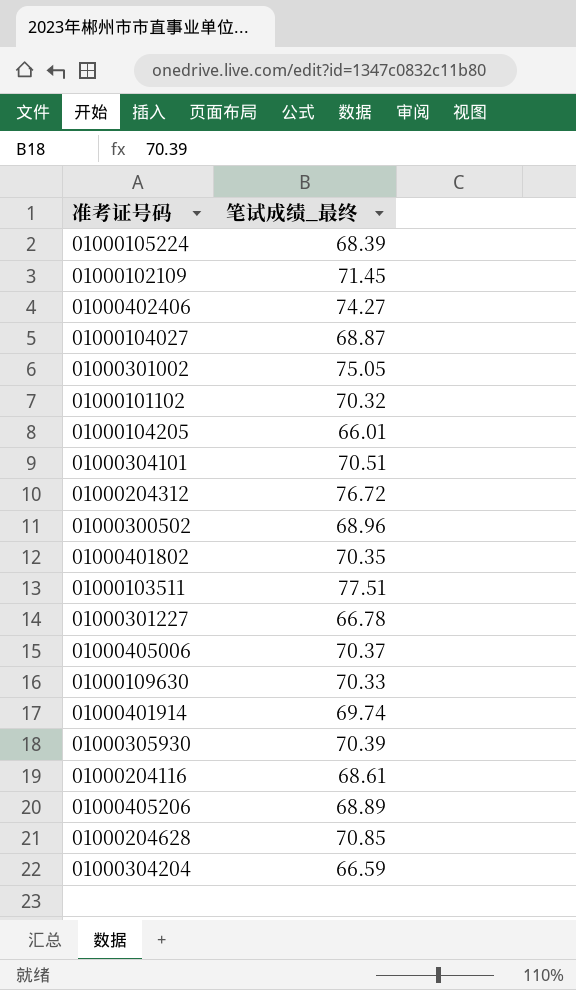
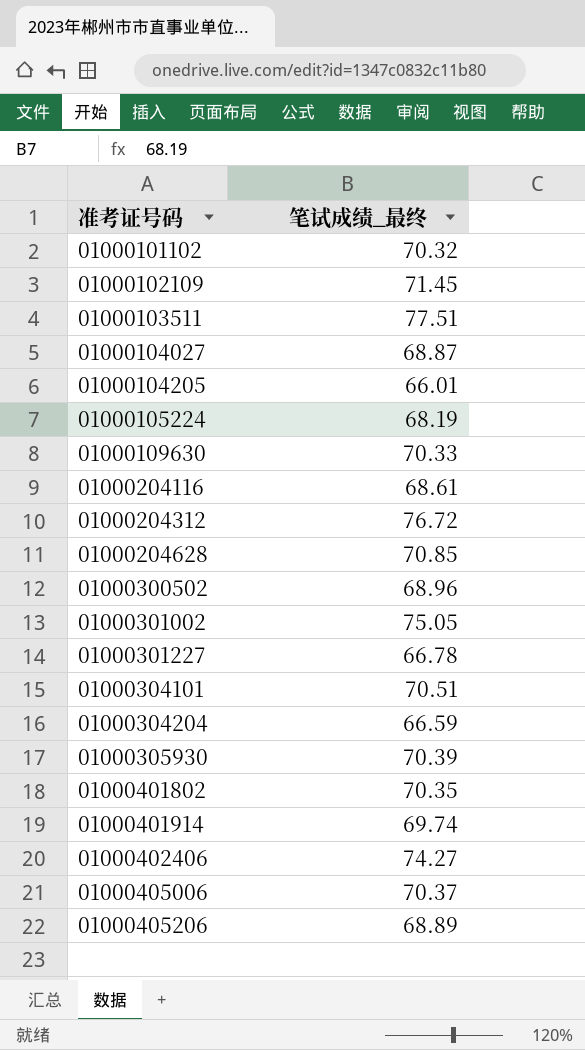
row order: none -> 准考证号码 ascending
01000105224 | 笔试成绩_最终: 68.39 -> 68.19

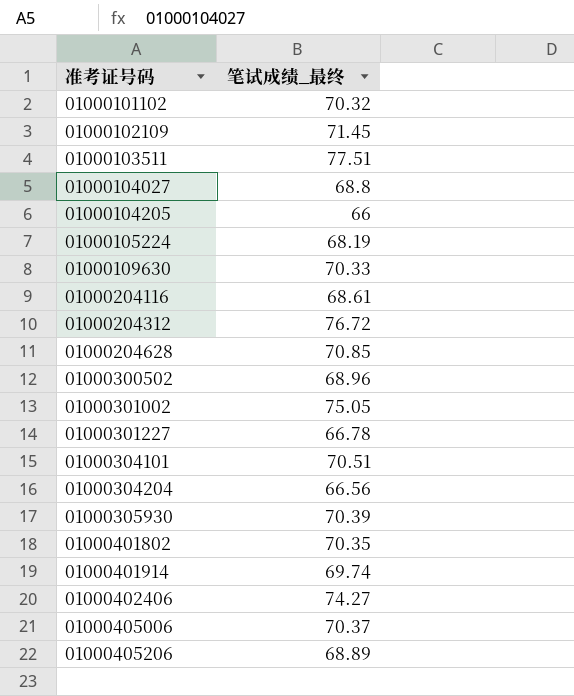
01000104027 | 笔试成绩_最终: 68.87 -> 68.8
01000104205 | 笔试成绩_最终: 66.01 -> 66
01000304204 | 笔试成绩_最终: 66.59 -> 66.56

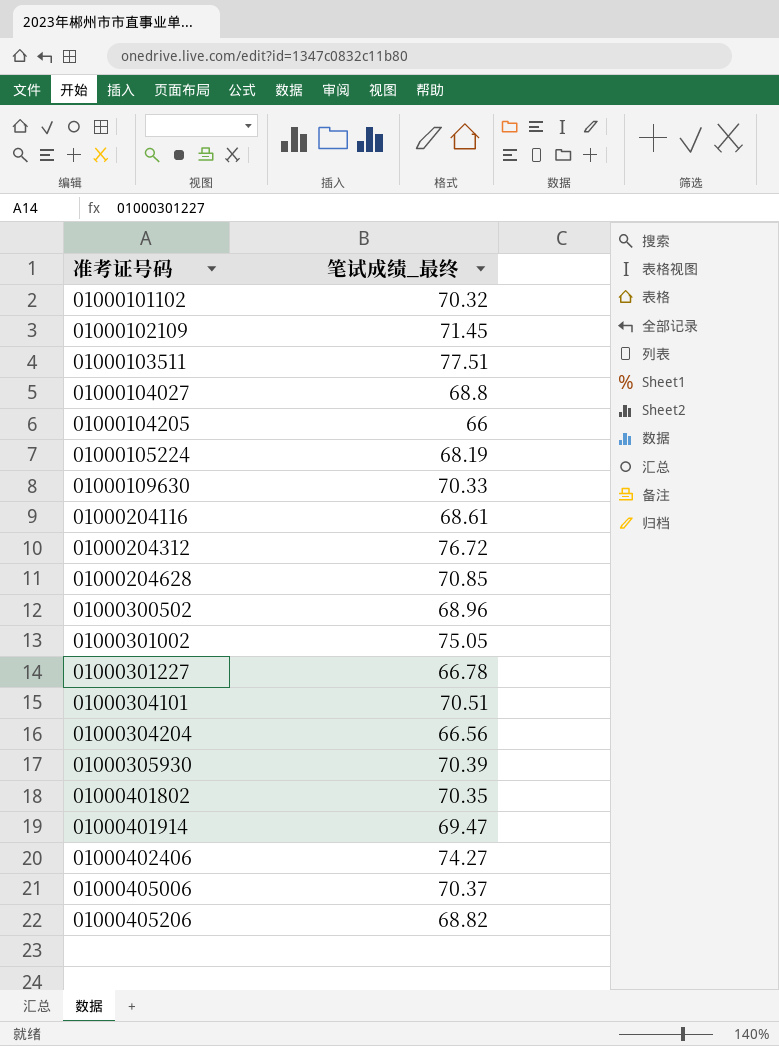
01000401914 | 笔试成绩_最终: 69.74 -> 69.47
01000405206 | 笔试成绩_最终: 68.89 -> 68.82

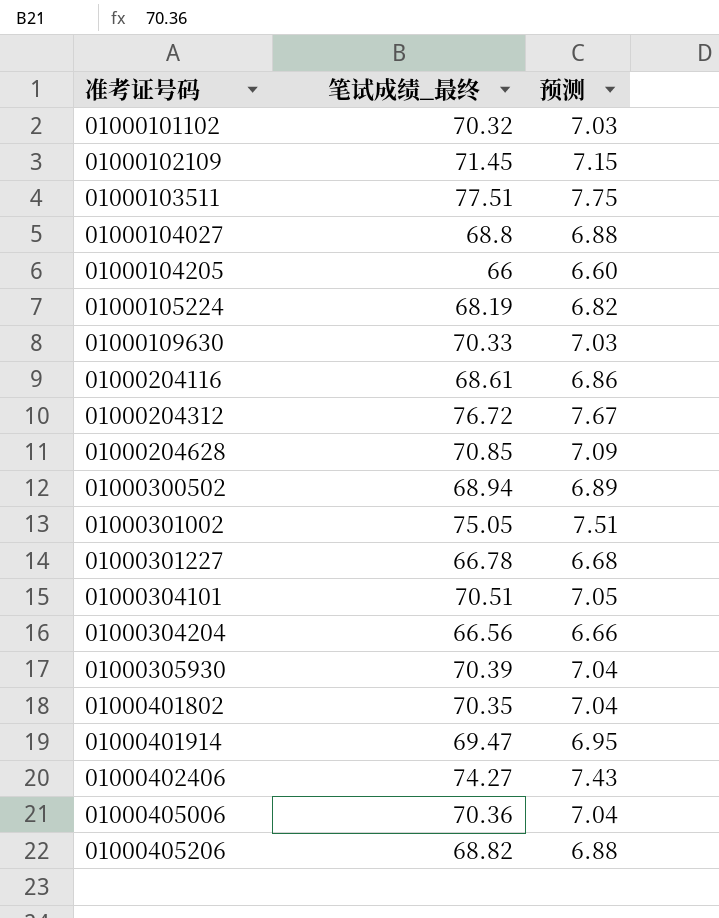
column 预测 | formula: none -> [笔试成绩_最终] * 0.1
01000300502 | 笔试成绩_最终: 68.96 -> 68.94
01000405006 | 笔试成绩_最终: 70.37 -> 70.36

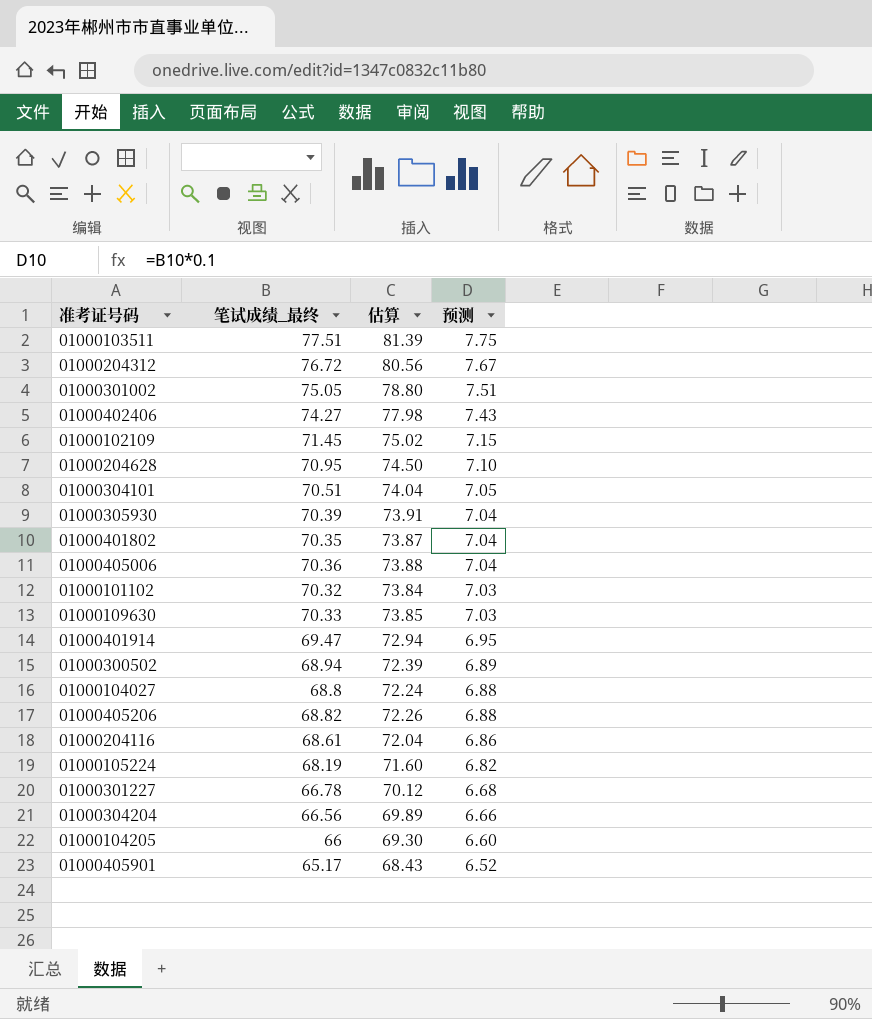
row order: 准考证号码 ascending -> 预测 descending
column 估算 | formula: none -> [笔试成绩_最终] * 1.05
01000204628 | 笔试成绩_最终: 70.85 -> 70.95
01000204628 | 预测: 7.09 -> 7.10
row 01000405901: none -> 65.17 | 68.43 | 6.52

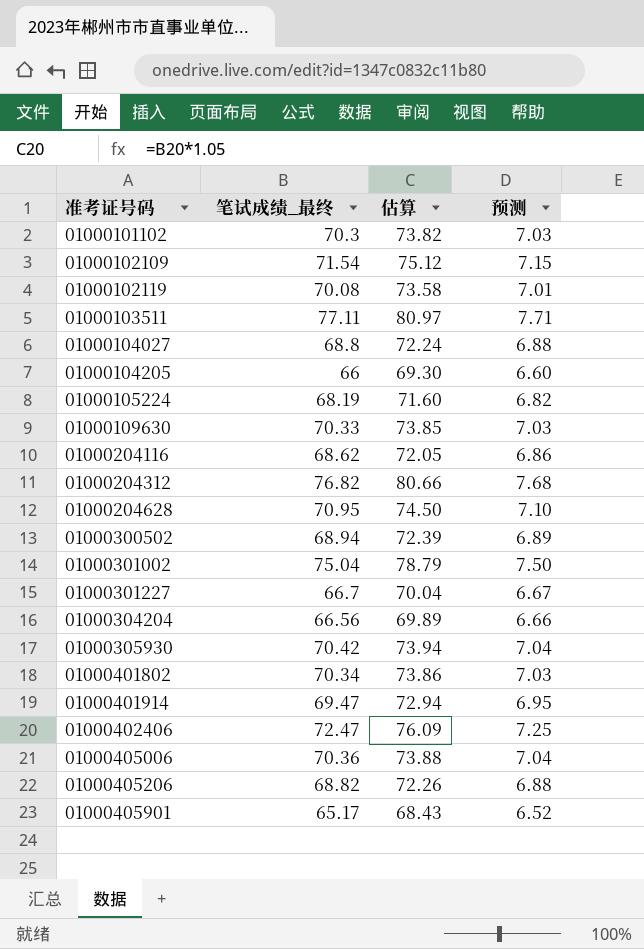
row order: 预测 descending -> 准考证号码 ascending
row 01000304101: 70.51 | 74.04 | 7.05 -> none
01000101102 | 笔试成绩_最终: 70.32 -> 70.3
01000101102 | 估算: 73.84 -> 73.82
01000102109 | 笔试成绩_最终: 71.45 -> 71.54
01000102109 | 估算: 75.02 -> 75.12
row 01000102119: none -> 70.08 | 73.58 | 7.01
01000103511 | 笔试成绩_最终: 77.51 -> 77.11
01000103511 | 估算: 81.39 -> 80.97
01000103511 | 预测: 7.75 -> 7.71
01000204116 | 笔试成绩_最终: 68.61 -> 68.62
01000204116 | 估算: 72.04 -> 72.05
01000204312 | 笔试成绩_最终: 76.72 -> 76.82
01000204312 | 估算: 80.56 -> 80.66
01000204312 | 预测: 7.67 -> 7.68
01000301002 | 笔试成绩_最终: 75.05 -> 75.04
01000301002 | 估算: 78.80 -> 78.79
01000301002 | 预测: 7.51 -> 7.50
01000301227 | 笔试成绩_最终: 66.78 -> 66.7
01000301227 | 估算: 70.12 -> 70.04
01000301227 | 预测: 6.68 -> 6.67
01000305930 | 笔试成绩_最终: 70.39 -> 70.42
01000305930 | 估算: 73.91 -> 73.94
01000401802 | 笔试成绩_最终: 70.35 -> 70.34
01000401802 | 估算: 73.87 -> 73.86
01000401802 | 预测: 7.04 -> 7.03
01000402406 | 笔试成绩_最终: 74.27 -> 72.47
01000402406 | 估算: 77.98 -> 76.09
01000402406 | 预测: 7.43 -> 7.25

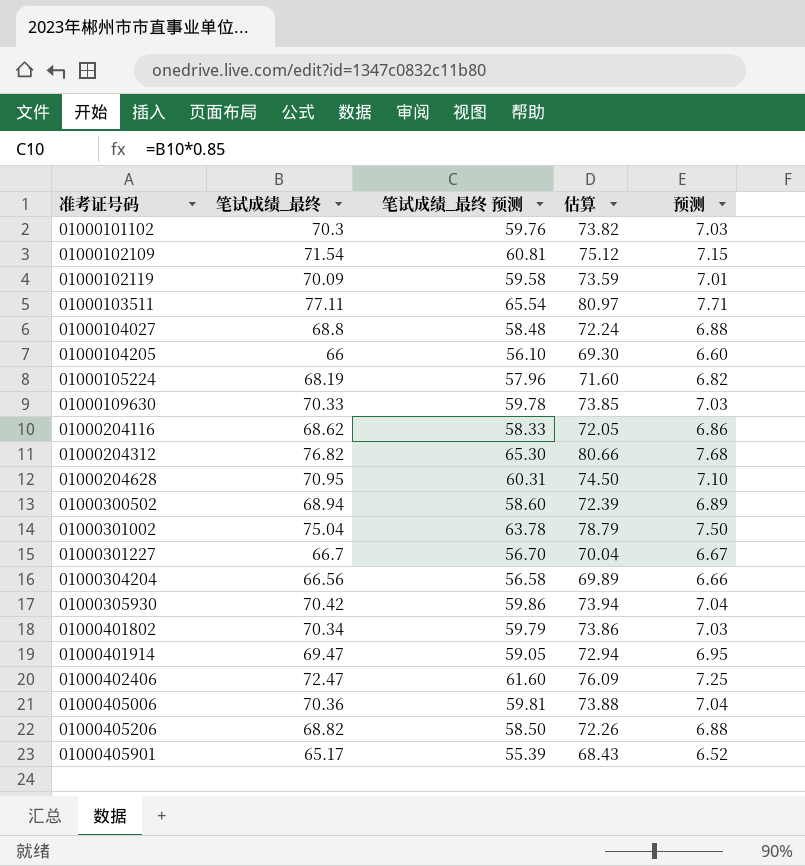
column 笔试成绩_最终 预测 | formula: none -> [笔试成绩_最终] * 0.85
01000102119 | 笔试成绩_最终: 70.08 -> 70.09
01000102119 | 估算: 73.58 -> 73.59

